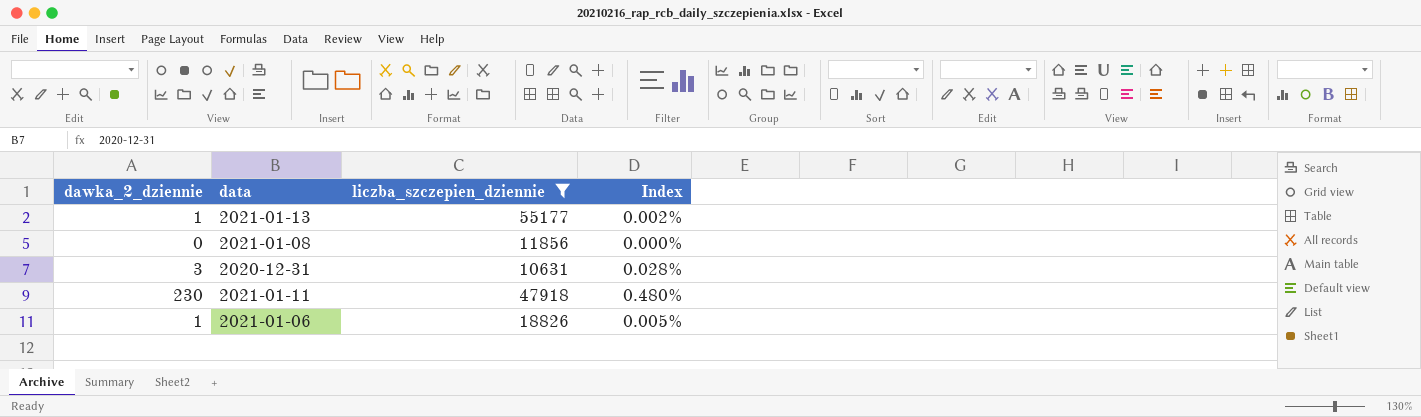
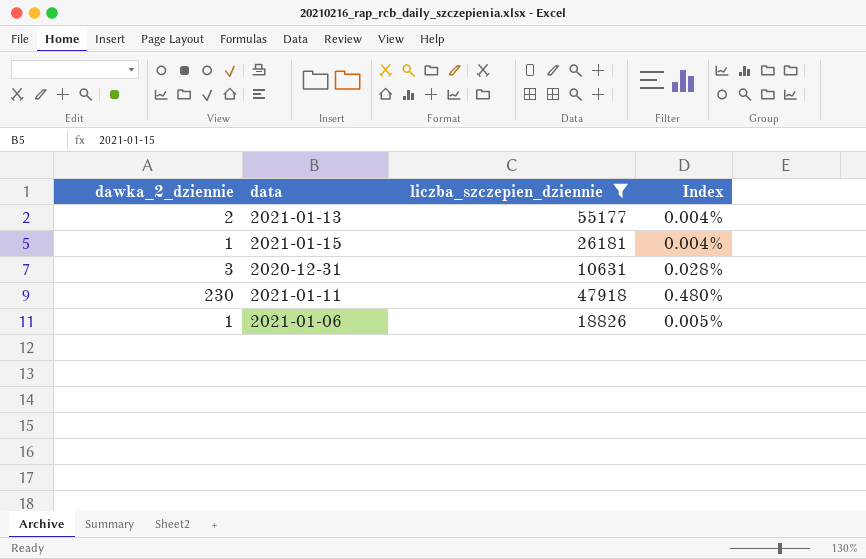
row 2021-01-08: 0 | 11856 | 0.000% -> none
2021-01-13 | dawka_2_dziennie: 1 -> 2
2021-01-13 | Index: 0.002% -> 0.004%
row 2021-01-15: none -> 1 | 26181 | 0.004%

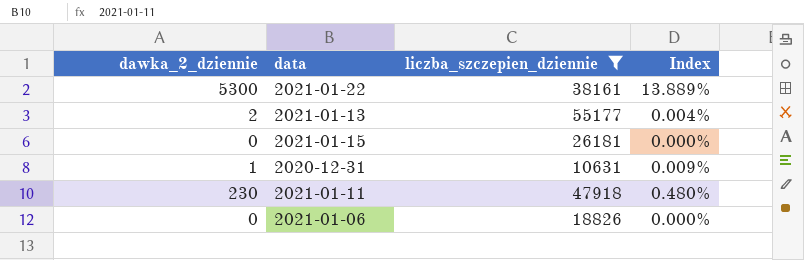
row 2021-01-22: none -> 5300 | 38161 | 13.889%
2021-01-15 | dawka_2_dziennie: 1 -> 0
2021-01-15 | Index: 0.004% -> 0.000%
2020-12-31 | dawka_2_dziennie: 3 -> 1
2020-12-31 | Index: 0.028% -> 0.009%
2021-01-06 | dawka_2_dziennie: 1 -> 0
2021-01-06 | Index: 0.005% -> 0.000%

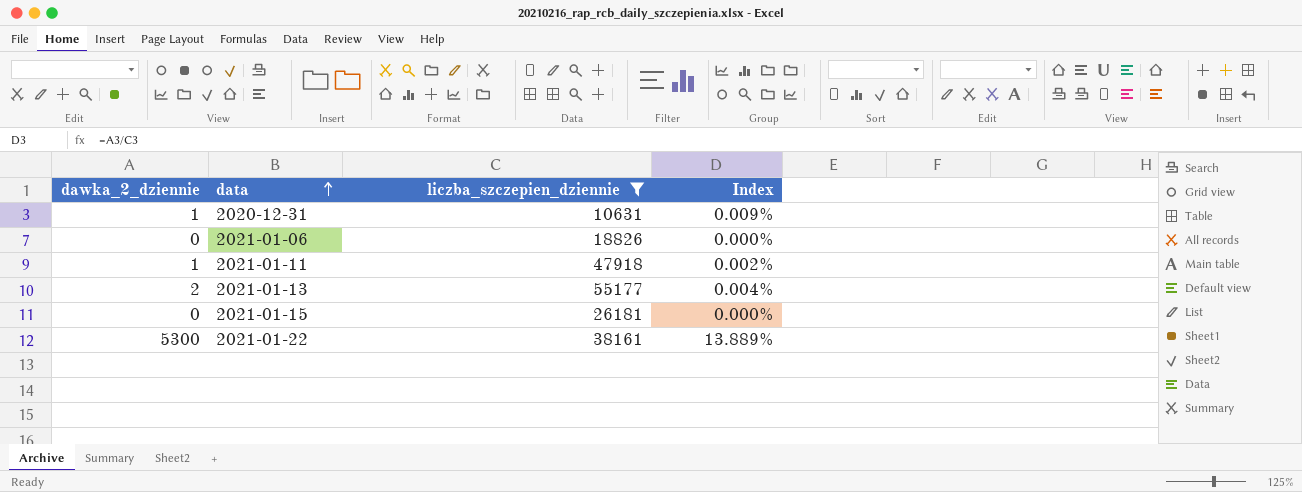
row order: none -> data ascending
2021-01-11 | dawka_2_dziennie: 230 -> 1
2021-01-11 | Index: 0.480% -> 0.002%

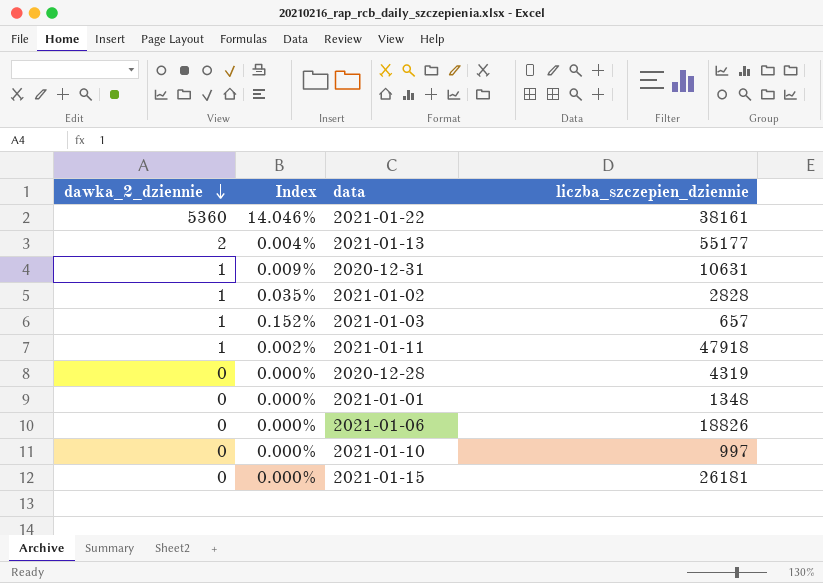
filter: liczba_szczepien_dziennie >= 10631 -> none
row order: data ascending -> dawka_2_dziennie descending
column Index | position: 4 -> 2
2021-01-22 | dawka_2_dziennie: 5300 -> 5360
2021-01-22 | Index: 13.889% -> 14.046%

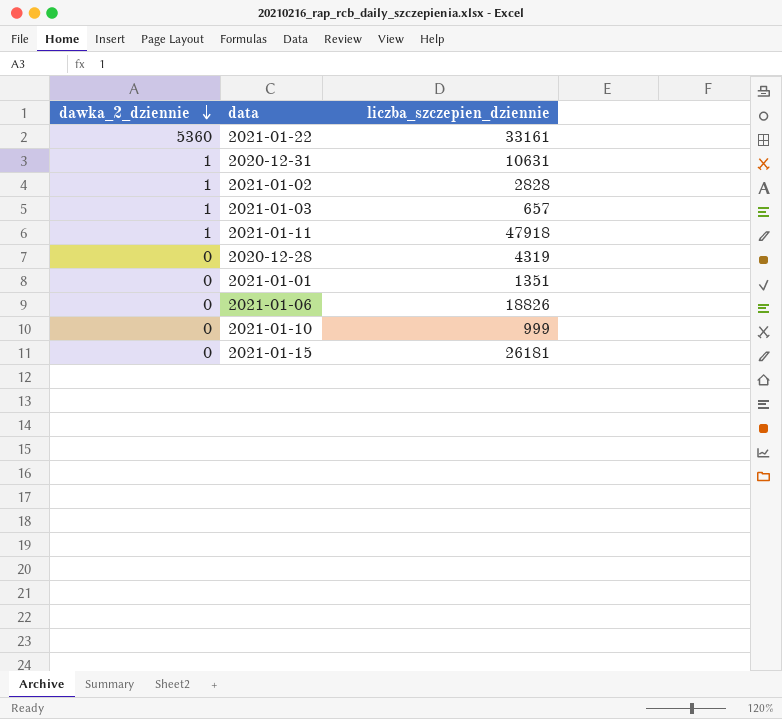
column Index | formula: [dawka_2_dziennie] / [liczba_szczepien_dziennie] -> none
row 2021-01-13: 2 | 0.004% | 55177 -> none
2021-01-22 | liczba_szczepien_dziennie: 38161 -> 33161
2021-01-01 | liczba_szczepien_dziennie: 1348 -> 1351
2021-01-10 | liczba_szczepien_dziennie: 997 -> 999

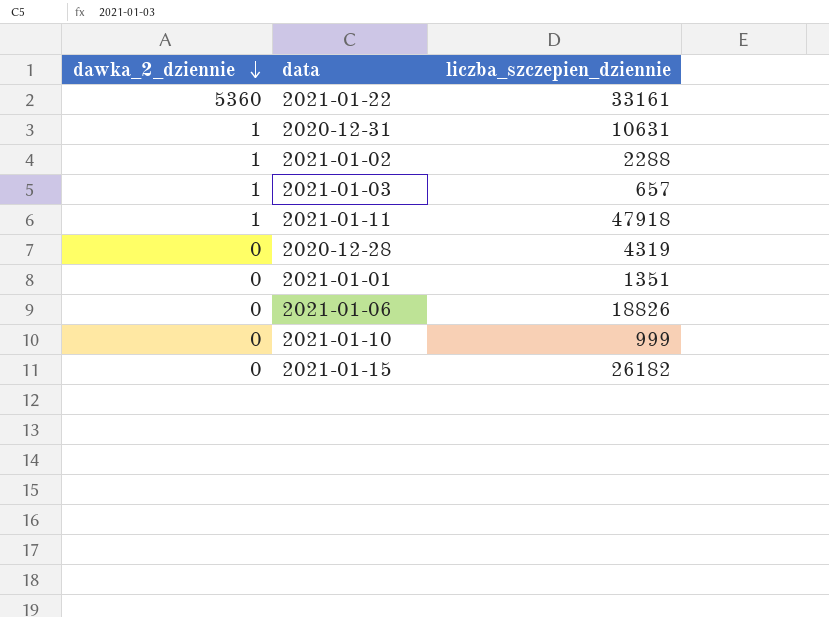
2021-01-02 | liczba_szczepien_dziennie: 2828 -> 2288
2021-01-15 | liczba_szczepien_dziennie: 26181 -> 26182

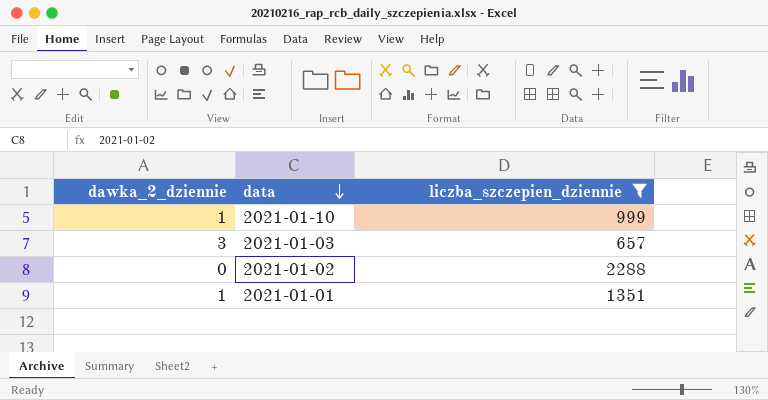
filter: none -> liczba_szczepien_dziennie <= 2288
row order: dawka_2_dziennie descending -> data descending
2021-01-10 | dawka_2_dziennie: 0 -> 1
2021-01-03 | dawka_2_dziennie: 1 -> 3
2021-01-02 | dawka_2_dziennie: 1 -> 0
2021-01-01 | dawka_2_dziennie: 0 -> 1

